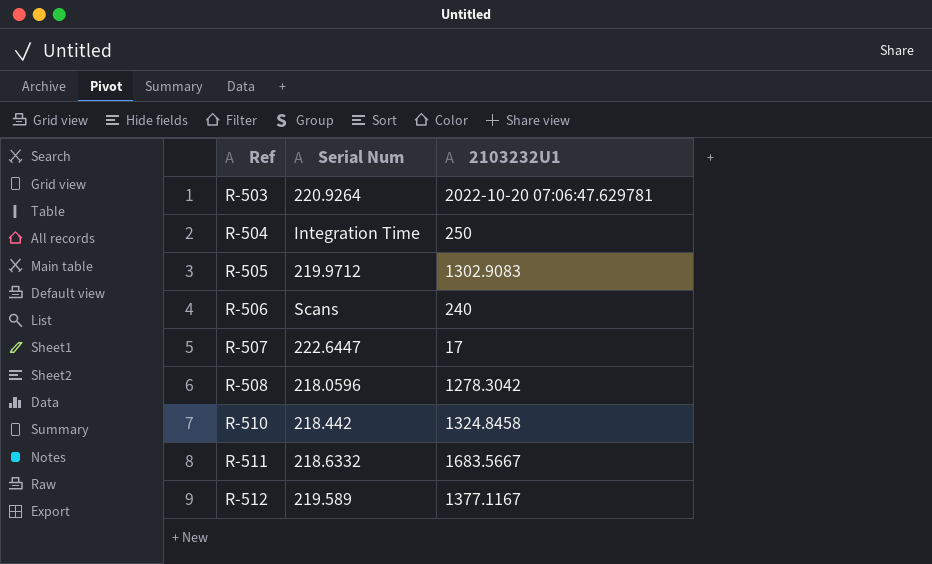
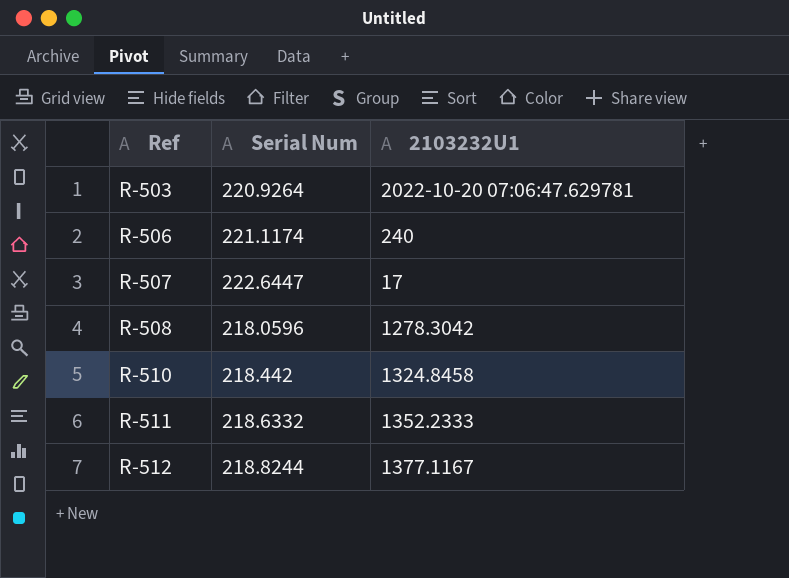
row R-504: Integration Time | 250 -> none
row R-505: 219.9712 | 1302.9083 -> none
R-506 | Serial Num: Scans -> 221.1174
R-511 | 2103232U1: 1683.5667 -> 1352.2333
R-512 | Serial Num: 219.589 -> 218.8244

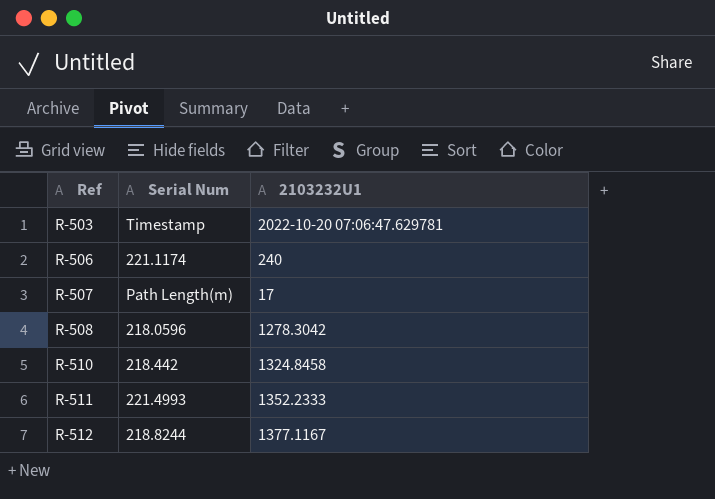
R-503 | Serial Num: 220.9264 -> Timestamp
R-507 | Serial Num: 222.6447 -> Path Length(m)
R-511 | Serial Num: 218.6332 -> 221.4993

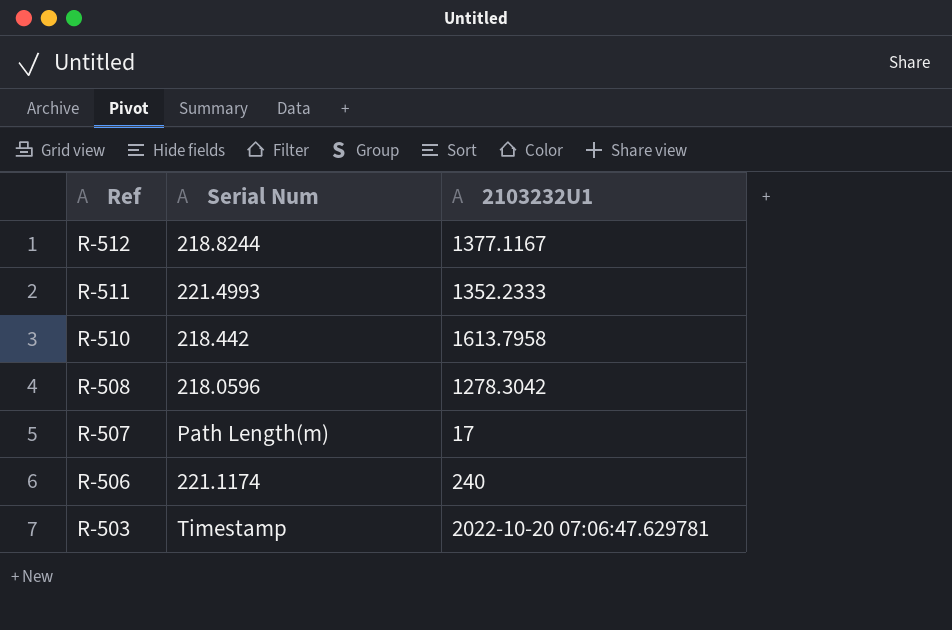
row order: Ref ascending -> Ref descending
R-510 | 2103232U1: 1324.8458 -> 1613.7958

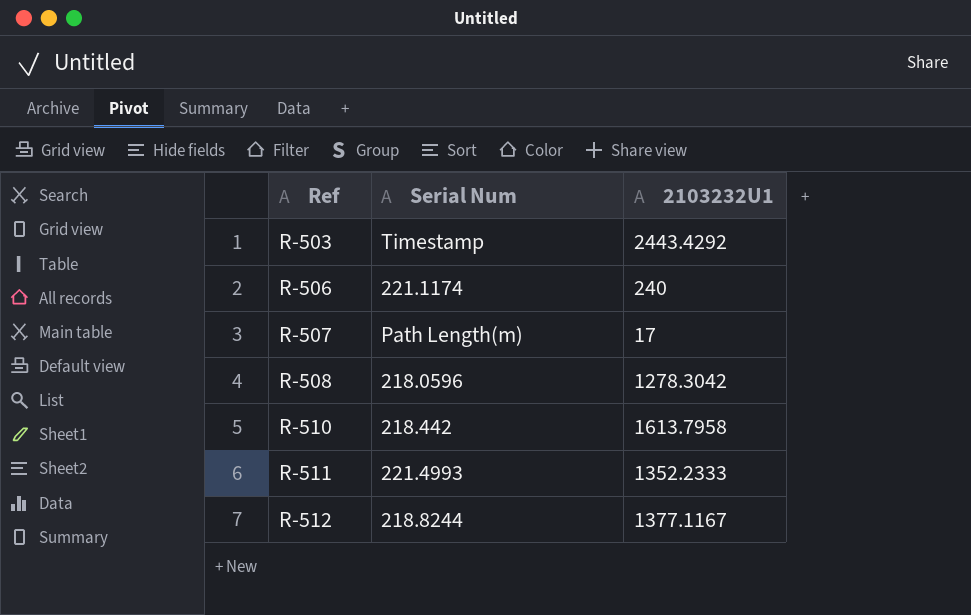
row order: Ref descending -> Ref ascending
R-503 | 2103232U1: 2022-10-20 07:06:47.629781 -> 2443.4292

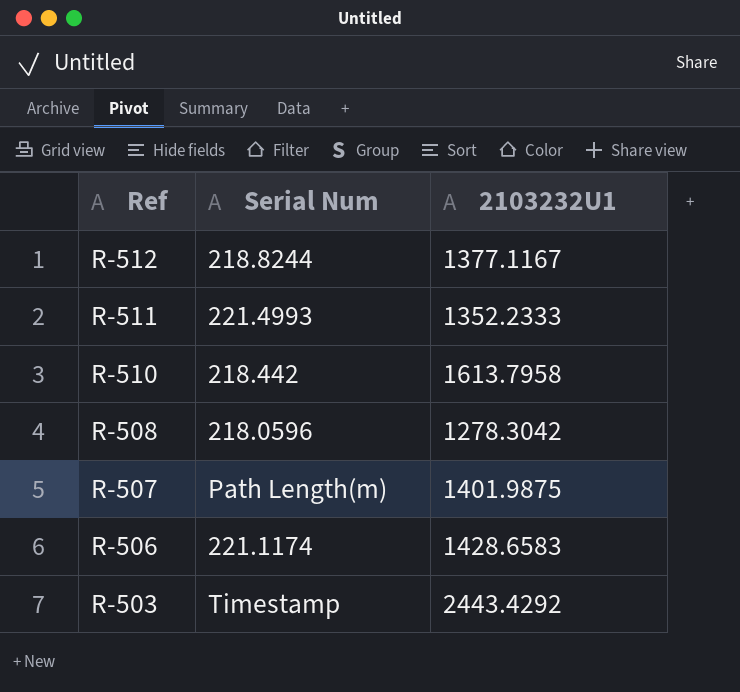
row order: Ref ascending -> Ref descending
R-507 | 2103232U1: 17 -> 1401.9875
R-506 | 2103232U1: 240 -> 1428.6583

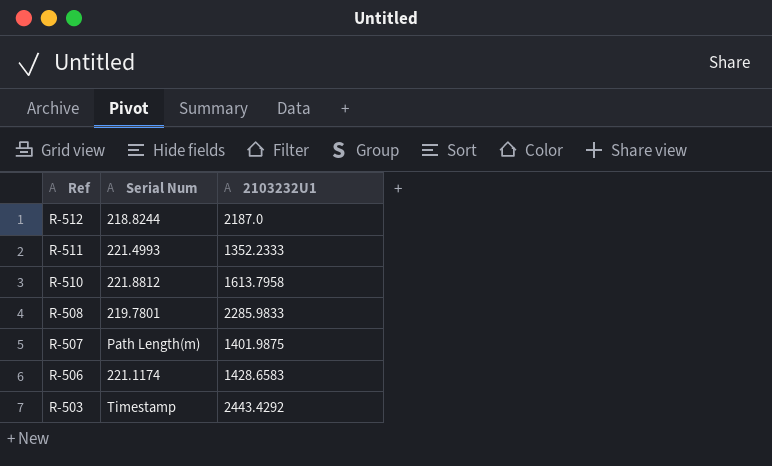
R-512 | 2103232U1: 1377.1167 -> 2187.0
R-510 | Serial Num: 218.442 -> 221.8812
R-508 | Serial Num: 218.0596 -> 219.7801
R-508 | 2103232U1: 1278.3042 -> 2285.9833

